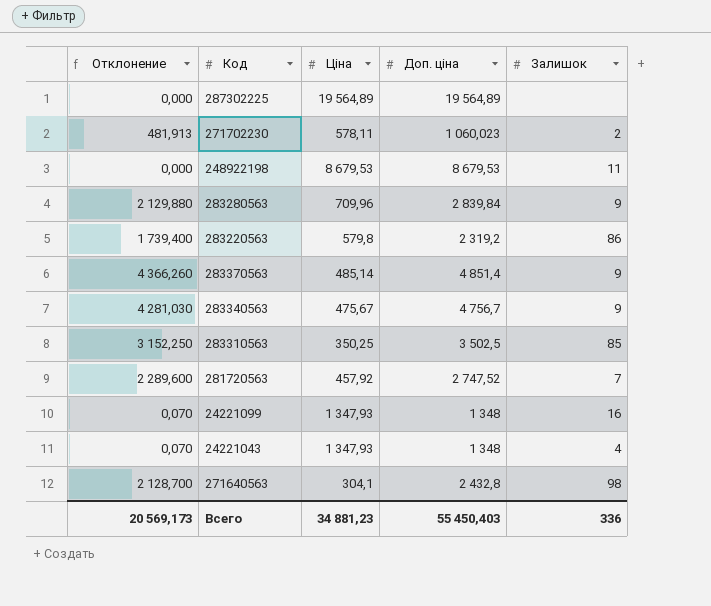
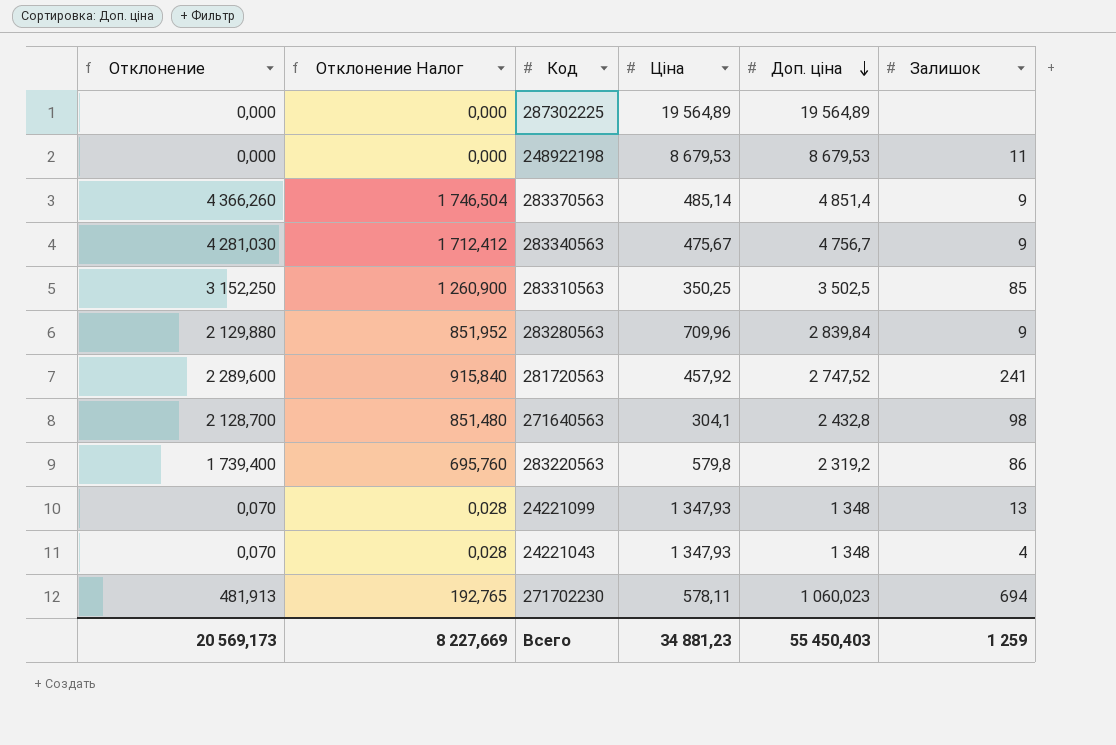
row order: none -> Доп. ціна descending
column Отклонение Налог | formula: none -> [Отклонение] * 0,4
281720563 | Залишок: 7 -> 241
24221099 | Залишок: 16 -> 13
271702230 | Залишок: 2 -> 694
Всего | Залишок: 336 -> 1 259

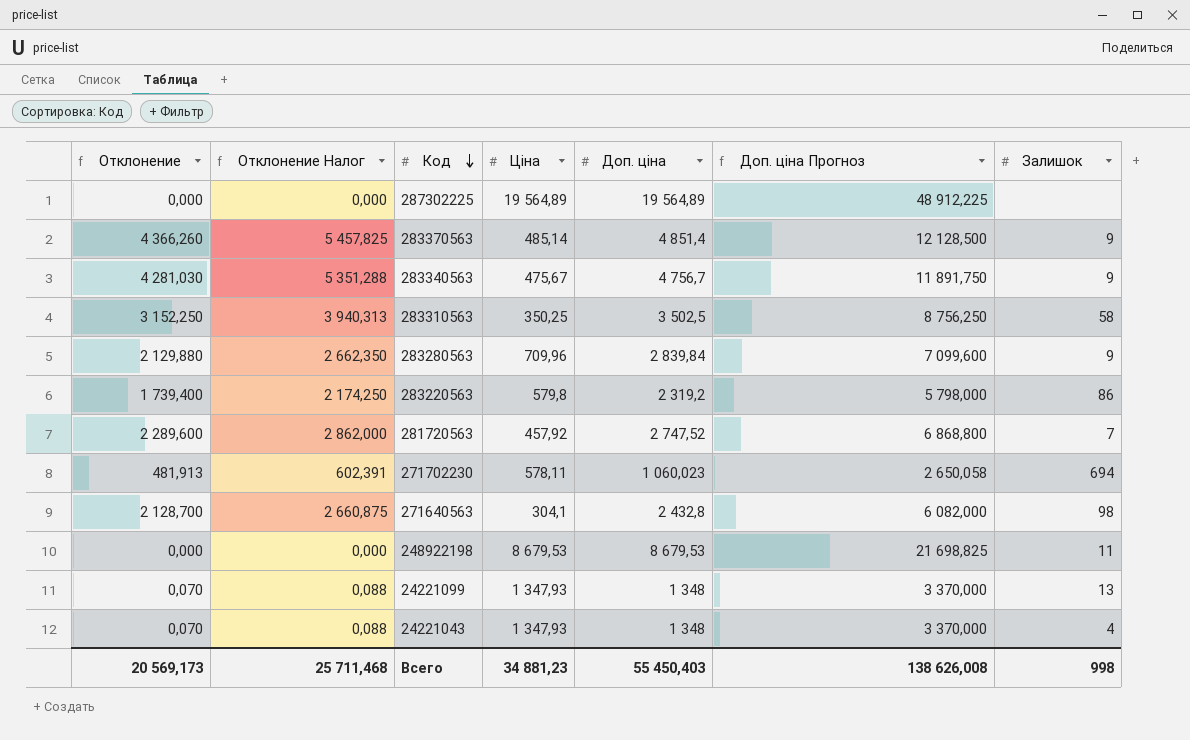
row order: Доп. ціна descending -> Код descending
column Отклонение Налог | formula: [Отклонение] * 0,4 -> [Отклонение] * 1,25
column Доп. ціна Прогноз | formula: none -> [Доп. ціна] * 2,5
283310563 | Залишок: 85 -> 58
281720563 | Залишок: 241 -> 7
Всего | Отклонение Налог: 8 227,669 -> 25 711,468
Всего | Залишок: 1 259 -> 998

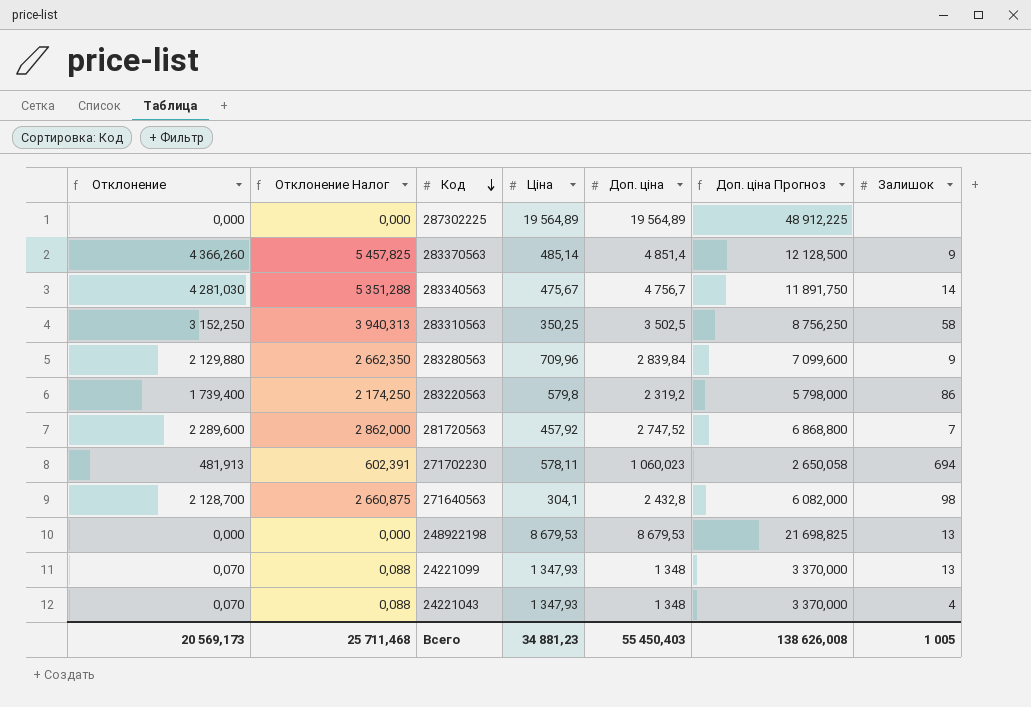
283340563 | Залишок: 9 -> 14
248922198 | Залишок: 11 -> 13
Всего | Залишок: 998 -> 1 005

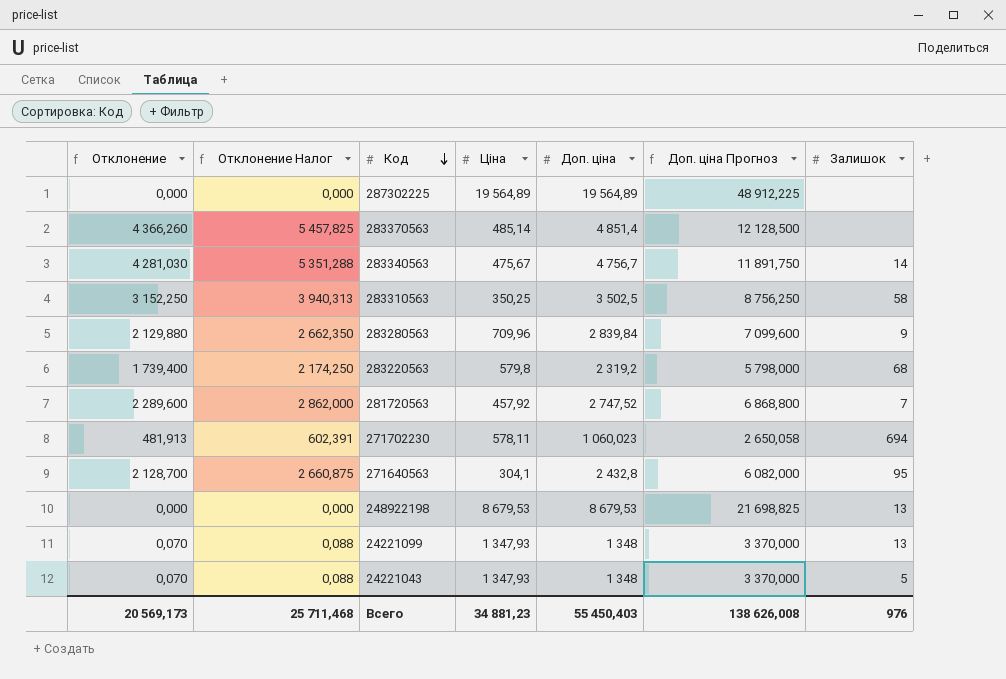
283370563 | Залишок: 9 -> none
283220563 | Залишок: 86 -> 68
271640563 | Залишок: 98 -> 95
24221043 | Залишок: 4 -> 5
Всего | Залишок: 1 005 -> 976

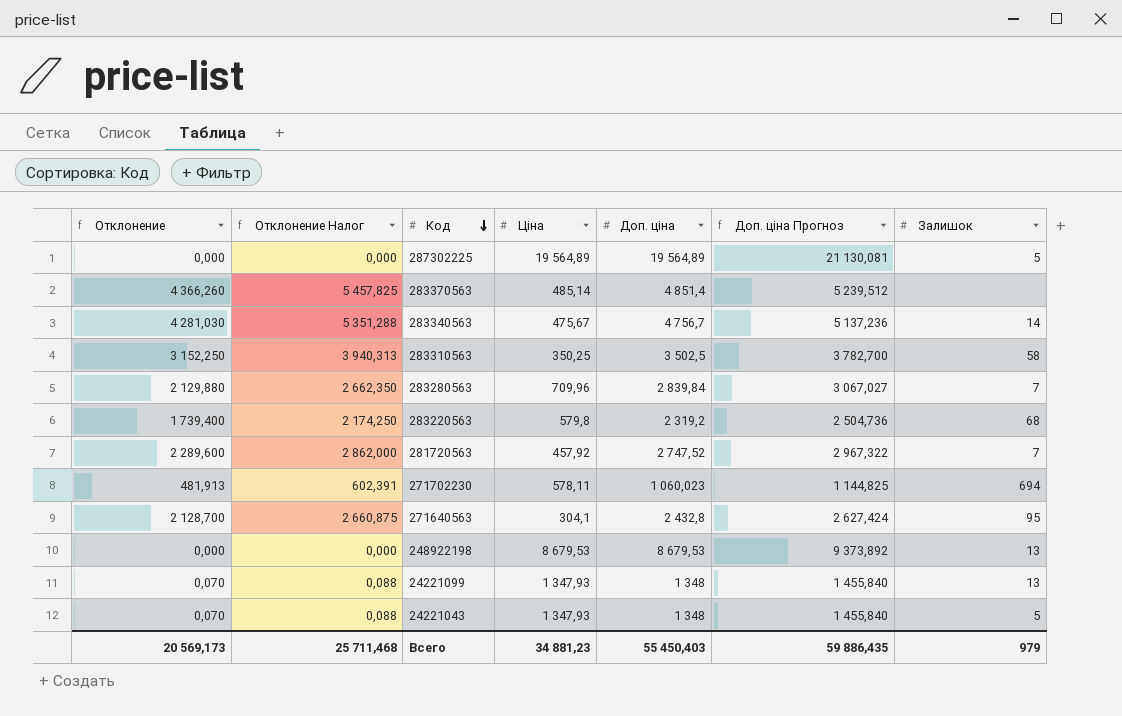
column Доп. ціна Прогноз | formula: [Доп. ціна] * 2,5 -> [Доп. ціна] * 1,08
287302225 | Залишок: none -> 5
283280563 | Залишок: 9 -> 7
Всего | Доп. ціна Прогноз: 138 626,008 -> 59 886,435
Всего | Залишок: 976 -> 979

